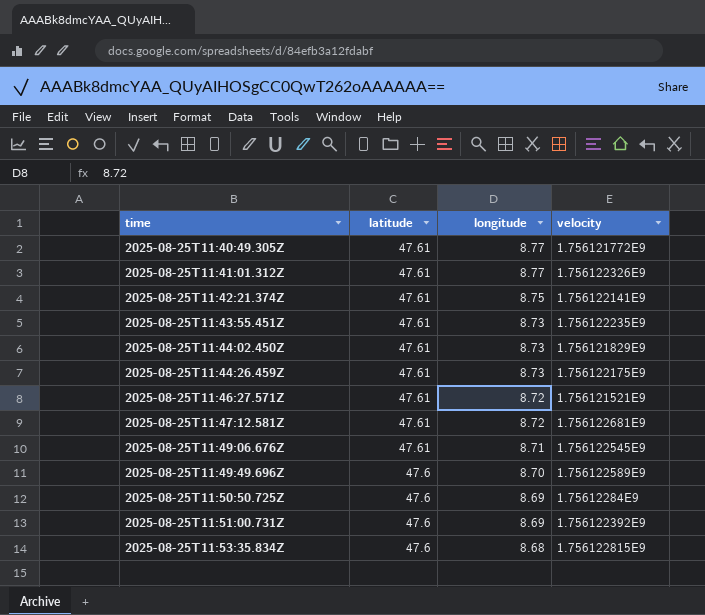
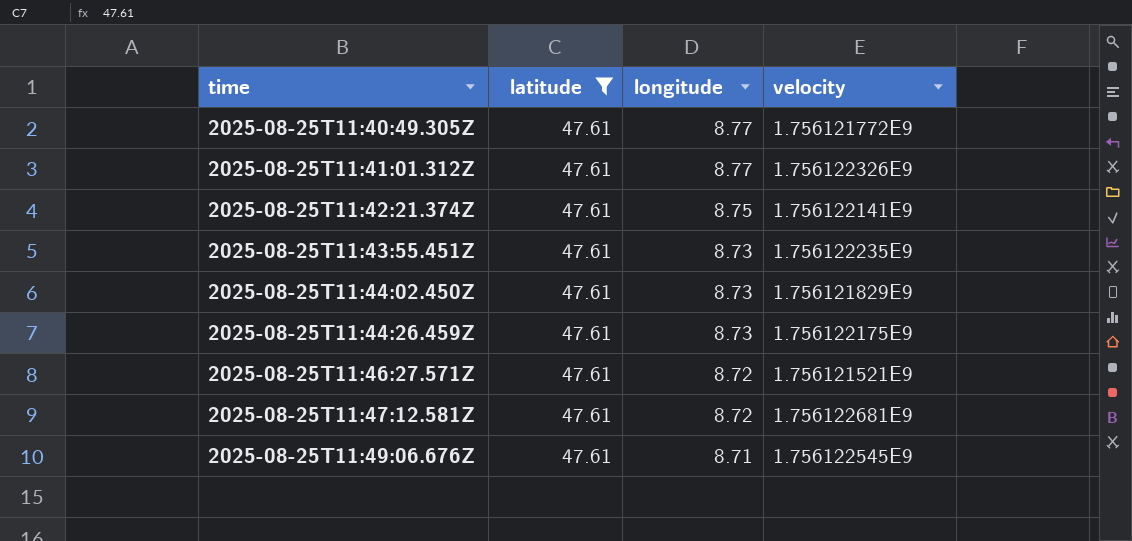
filter: none -> latitude = 47.61

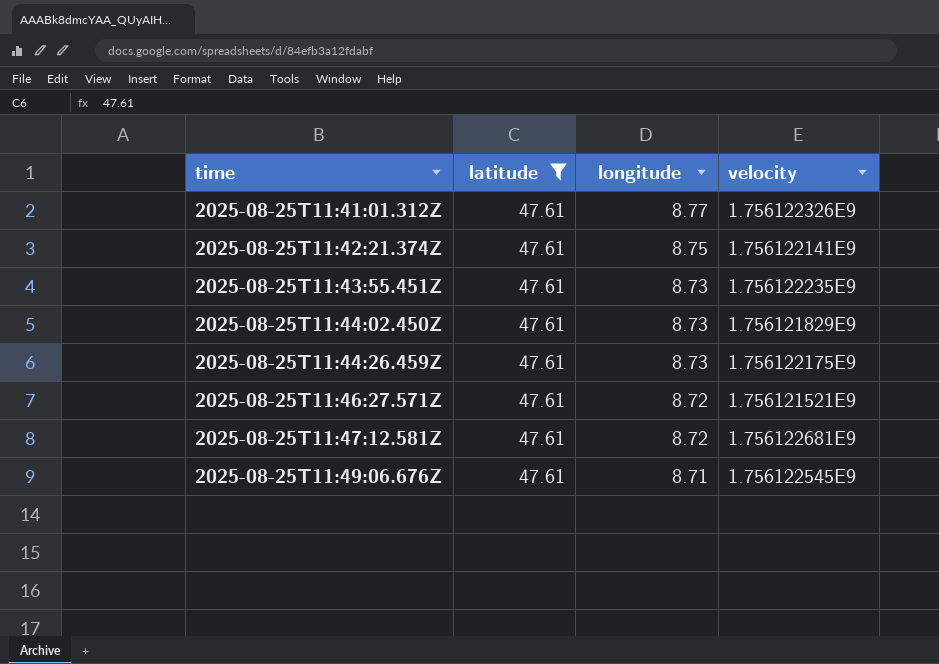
row 2025-08-25T11:40:49.305Z: 47.61 | 8.77 | 1.756121772E9 -> none

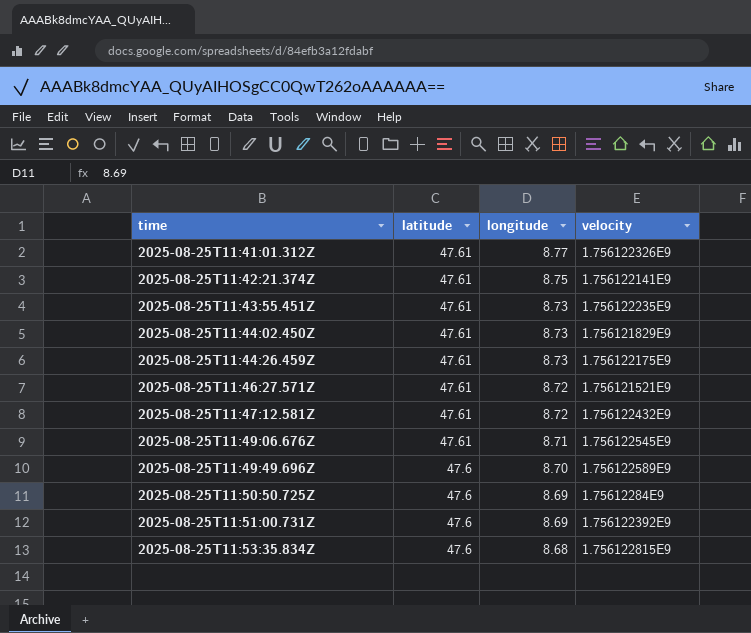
filter: latitude = 47.61 -> none
2025-08-25T11:47:12.581Z | velocity: 1.756122681E9 -> 1.756122432E9

